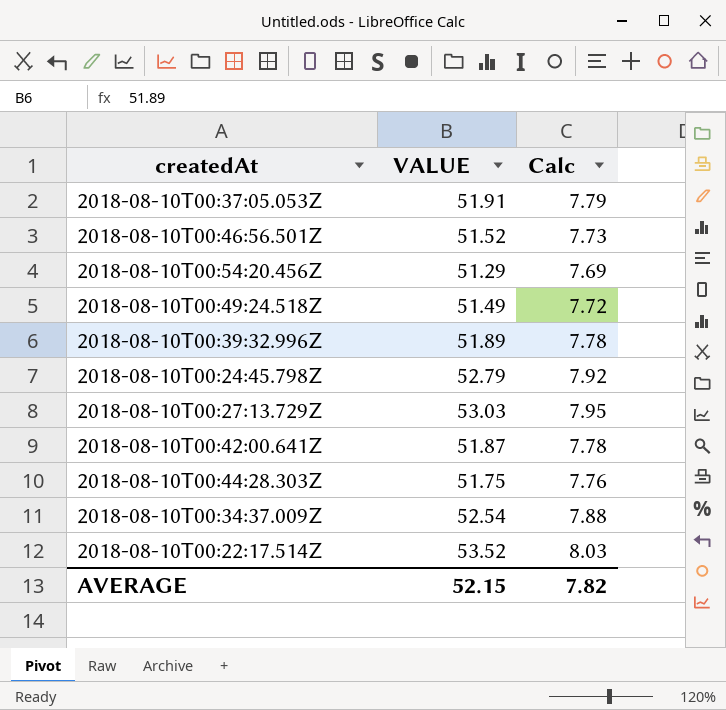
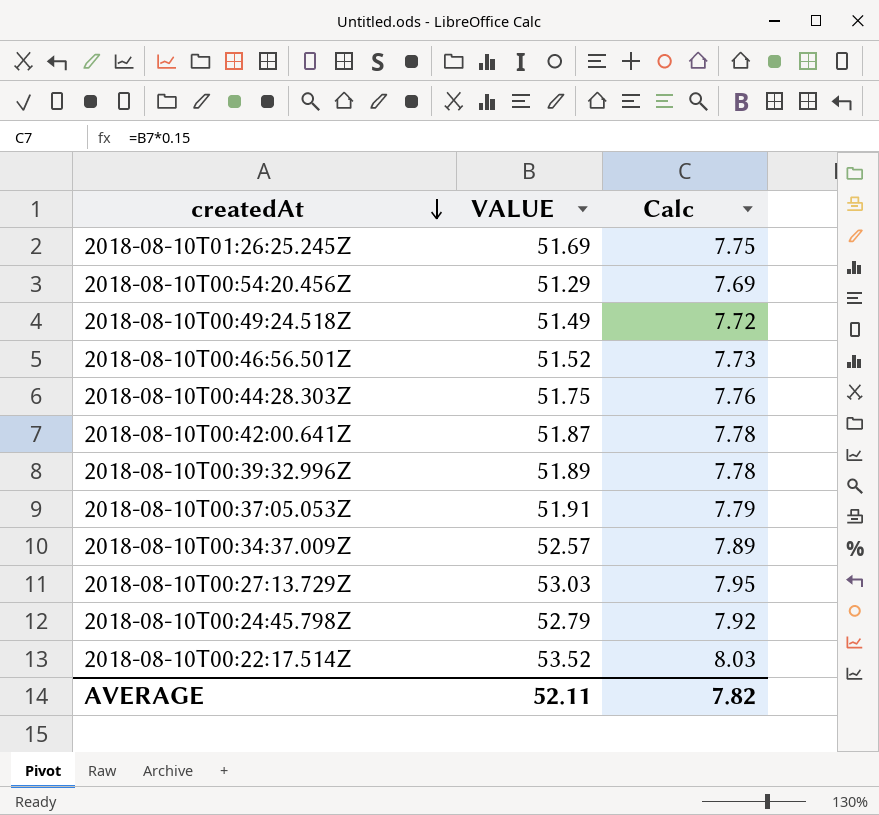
row order: none -> createdAt descending
row 2018-08-10T01:26:25.245Z: none -> 51.69 | 7.75
2018-08-10T00:34:37.009Z | VALUE: 52.54 -> 52.57
2018-08-10T00:34:37.009Z | Calc: 7.88 -> 7.89
AVERAGE | VALUE: 52.15 -> 52.11

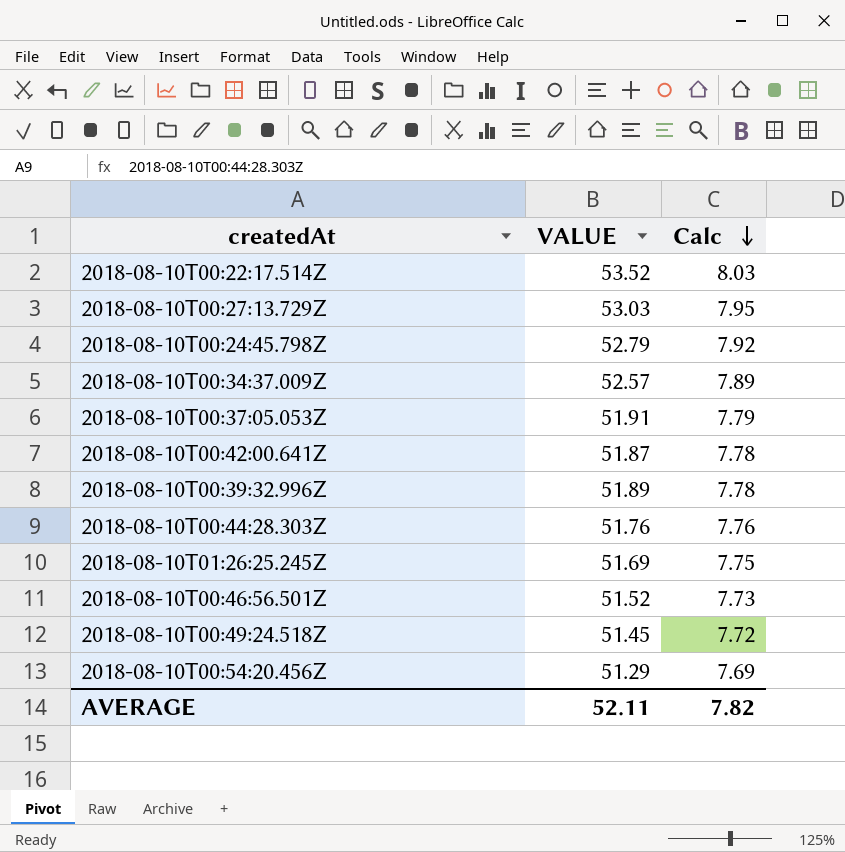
row order: createdAt descending -> Calc descending
2018-08-10T00:44:28.303Z | VALUE: 51.75 -> 51.76
2018-08-10T00:49:24.518Z | VALUE: 51.49 -> 51.45

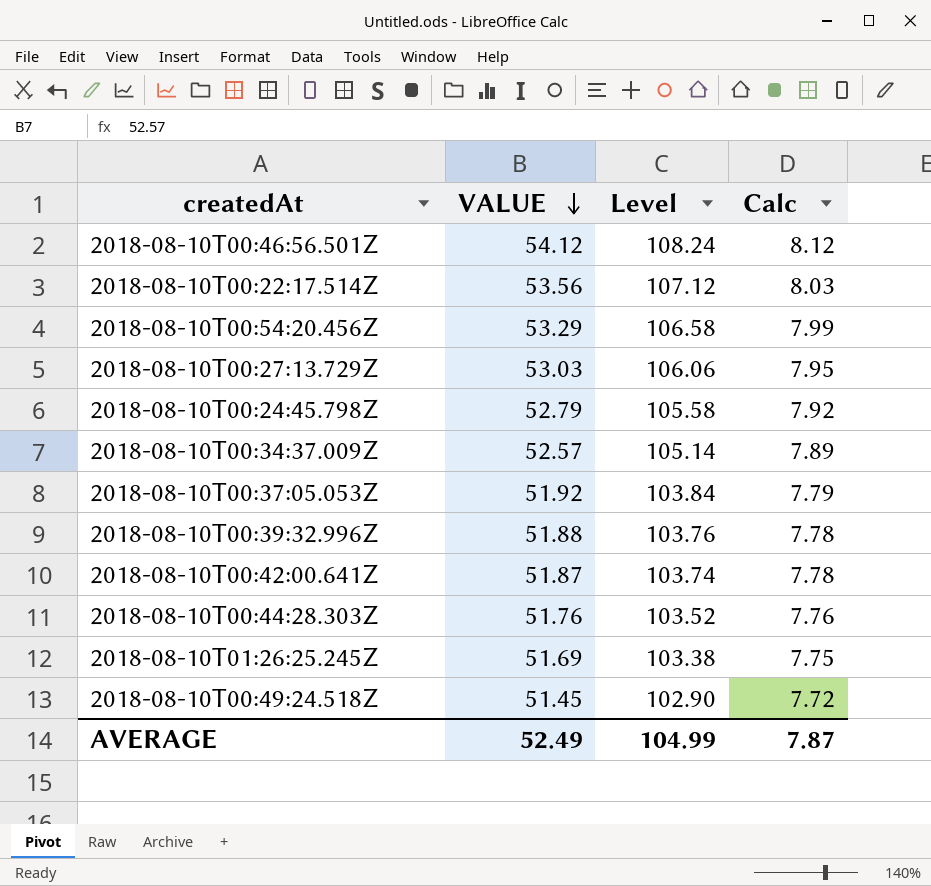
row order: Calc descending -> VALUE descending
column Level | formula: none -> [VALUE] * 2
2018-08-10T00:46:56.501Z | VALUE: 51.52 -> 54.12
2018-08-10T00:46:56.501Z | Calc: 7.73 -> 8.12
2018-08-10T00:22:17.514Z | VALUE: 53.52 -> 53.56
2018-08-10T00:54:20.456Z | VALUE: 51.29 -> 53.29
2018-08-10T00:54:20.456Z | Calc: 7.69 -> 7.99
2018-08-10T00:37:05.053Z | VALUE: 51.91 -> 51.92
2018-08-10T00:39:32.996Z | VALUE: 51.89 -> 51.88
AVERAGE | VALUE: 52.11 -> 52.49
AVERAGE | Calc: 7.82 -> 7.87

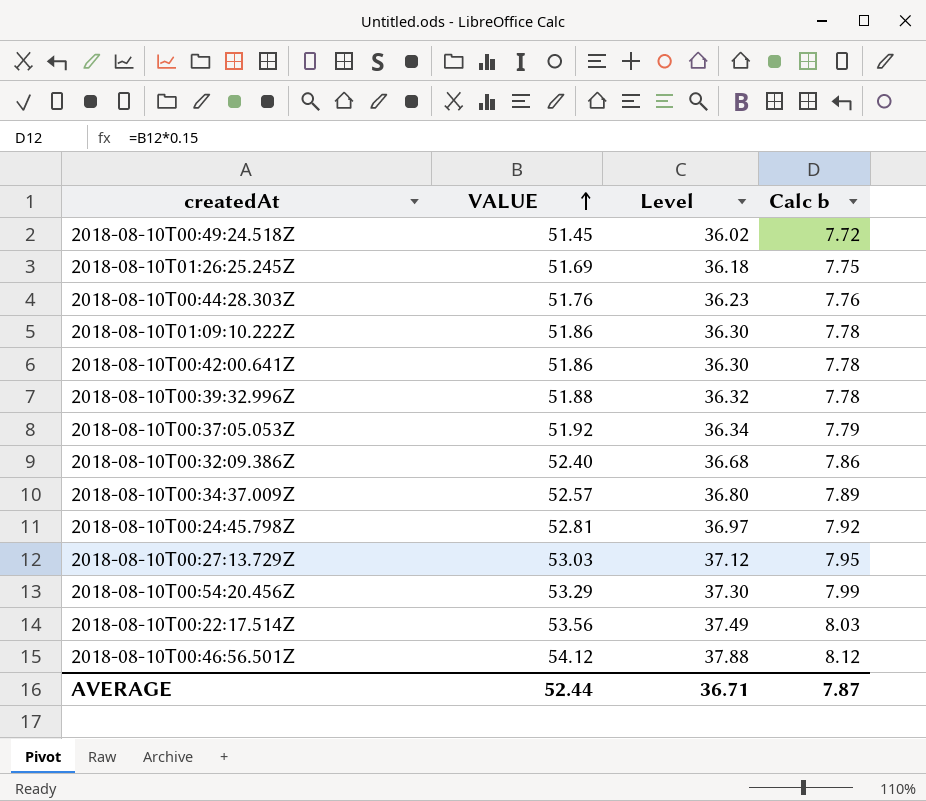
row order: VALUE descending -> VALUE ascending
column Level | formula: [VALUE] * 2 -> [VALUE] * 0.7
column name: Calc -> Calc b
row 2018-08-10T01:09:10.222Z: none -> 51.86 | 36.30 | 7.78
2018-08-10T00:42:00.641Z | VALUE: 51.87 -> 51.86
row 2018-08-10T00:32:09.386Z: none -> 52.40 | 36.68 | 7.86
2018-08-10T00:24:45.798Z | VALUE: 52.79 -> 52.81
AVERAGE | VALUE: 52.49 -> 52.44
AVERAGE | Level: 104.99 -> 36.71

